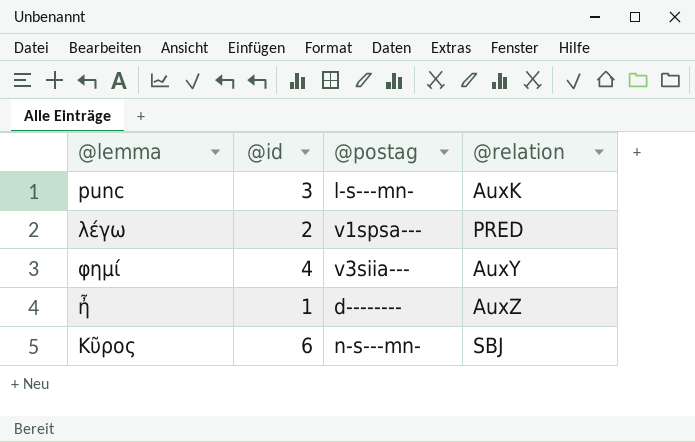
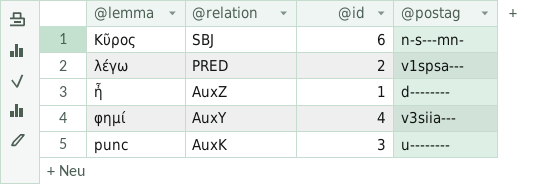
row order: none -> @relation descending
column @relation | position: 4 -> 2
punc | @postag: l-s---mn- -> u--------

